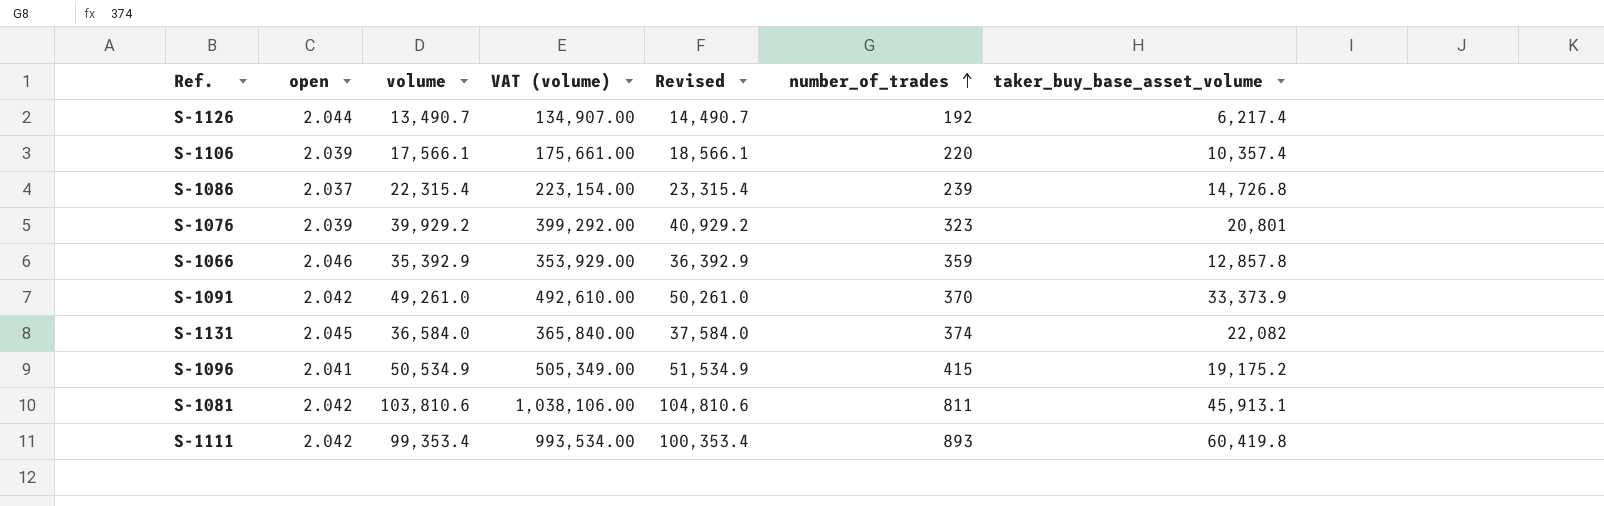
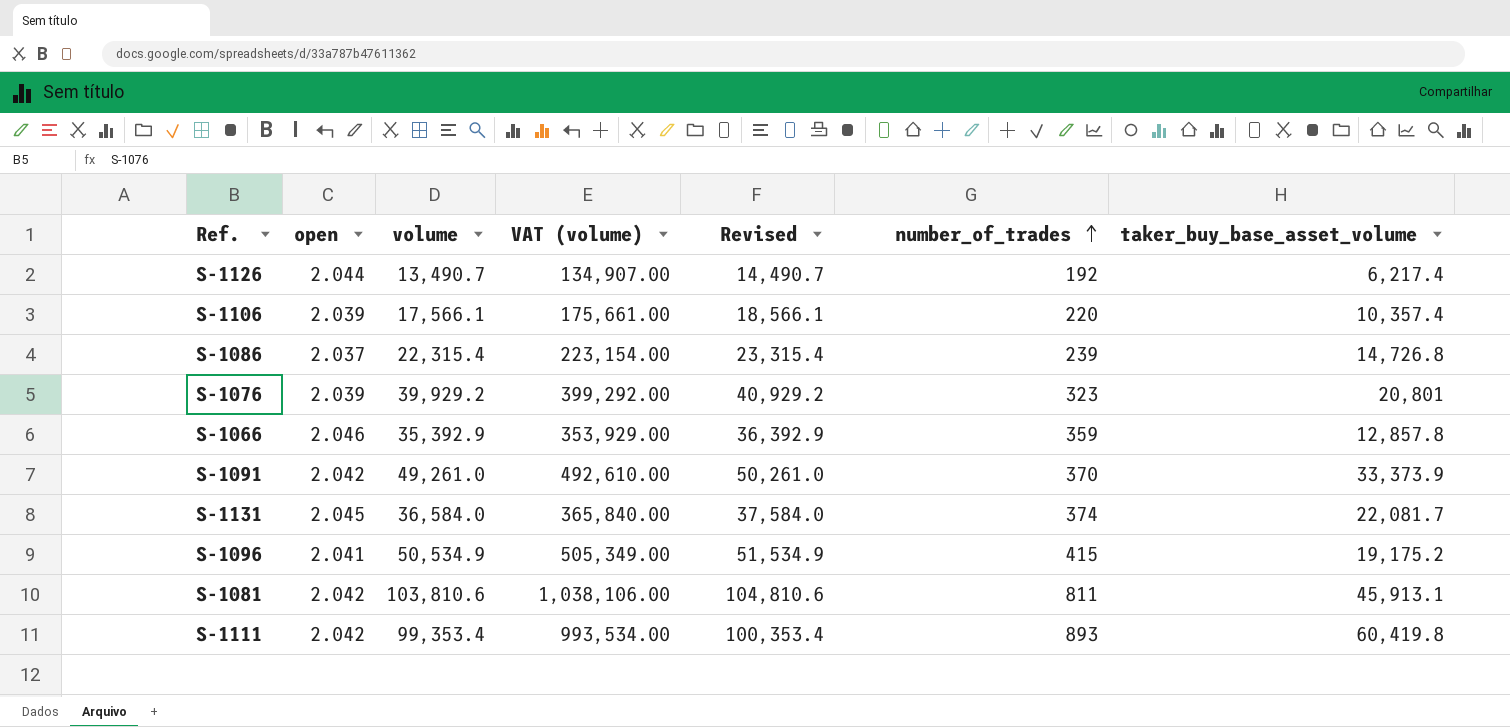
S-1131 | taker_buy_base_asset_volume: 22,082 -> 22,081.7

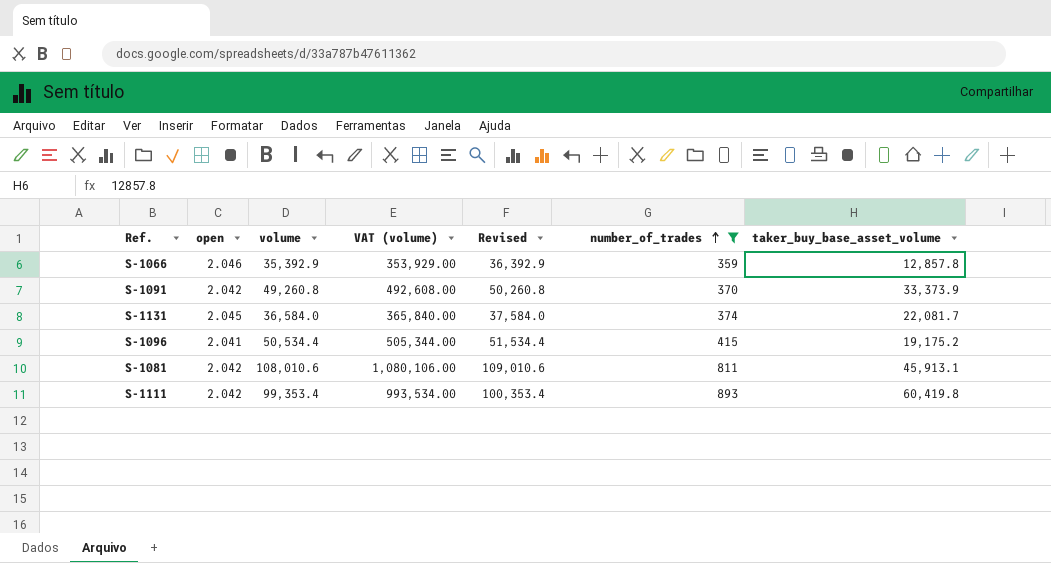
filter: none -> number_of_trades >= 359
S-1091 | volume: 49,261.0 -> 49,260.8
S-1091 | VAT (volume): 492,610.00 -> 492,608.00
S-1091 | Revised: 50,261.0 -> 50,260.8
S-1096 | volume: 50,534.9 -> 50,534.4
S-1096 | VAT (volume): 505,349.00 -> 505,344.00
S-1096 | Revised: 51,534.9 -> 51,534.4
S-1081 | volume: 103,810.6 -> 108,010.6
S-1081 | VAT (volume): 1,038,106.00 -> 1,080,106.00
S-1081 | Revised: 104,810.6 -> 109,010.6

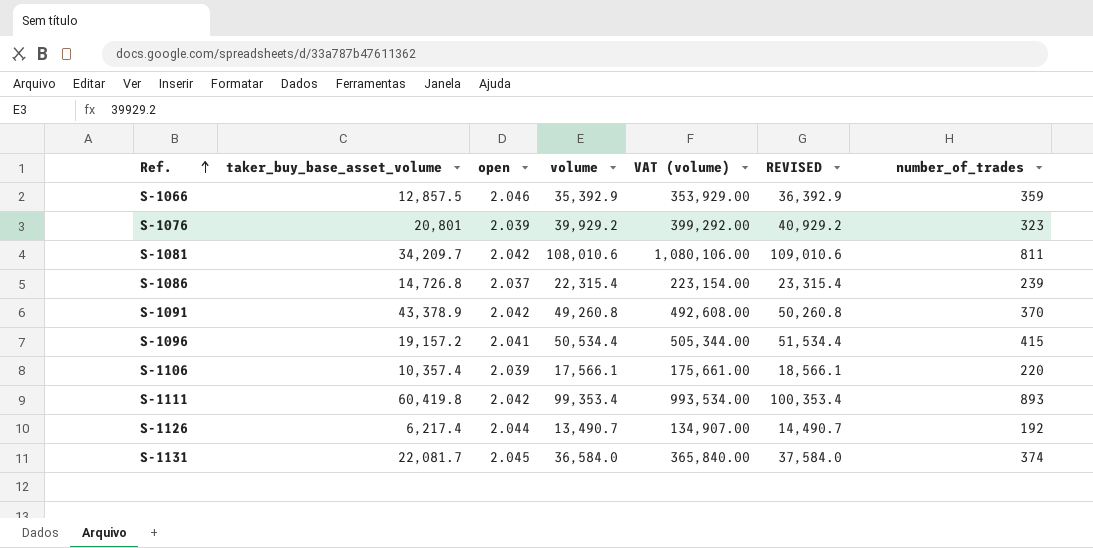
filter: number_of_trades >= 359 -> none
row order: number_of_trades ascending -> Ref. ascending
column taker_buy_base_asset_volume | position: 7 -> 2
column name: Revised -> REVISED
S-1066 | taker_buy_base_asset_volume: 12,857.8 -> 12,857.5
S-1081 | taker_buy_base_asset_volume: 45,913.1 -> 34,209.7
S-1091 | taker_buy_base_asset_volume: 33,373.9 -> 43,378.9
S-1096 | taker_buy_base_asset_volume: 19,175.2 -> 19,157.2

